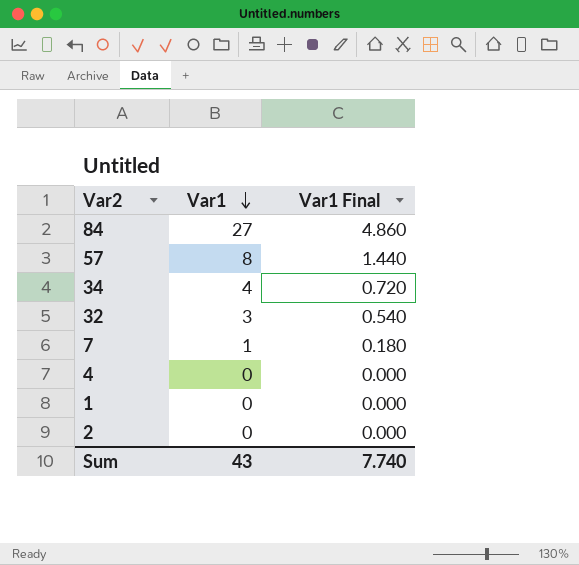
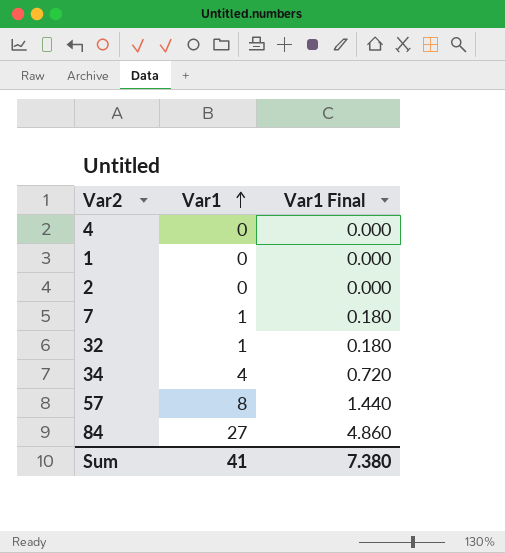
row order: Var1 descending -> Var1 ascending
32 | Var1: 3 -> 1
32 | Var1 Final: 0.540 -> 0.180
Sum | Var1: 43 -> 41
Sum | Var1 Final: 7.740 -> 7.380

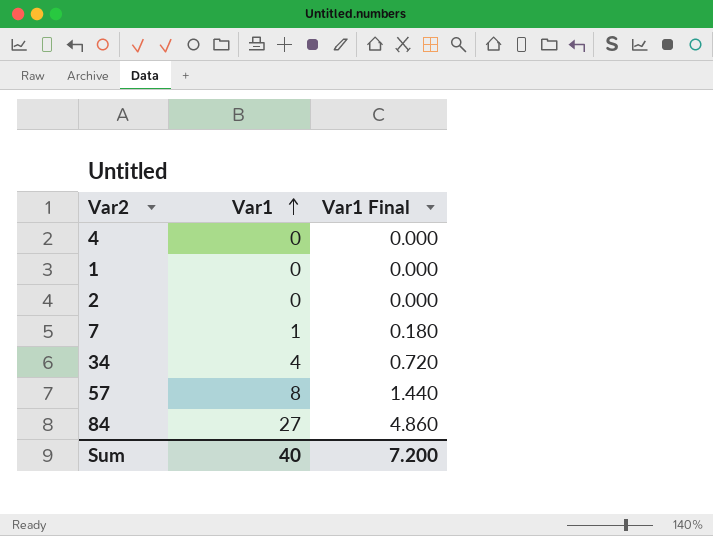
row 32: 1 | 0.180 -> none
Sum | Var1: 41 -> 40
Sum | Var1 Final: 7.380 -> 7.200

